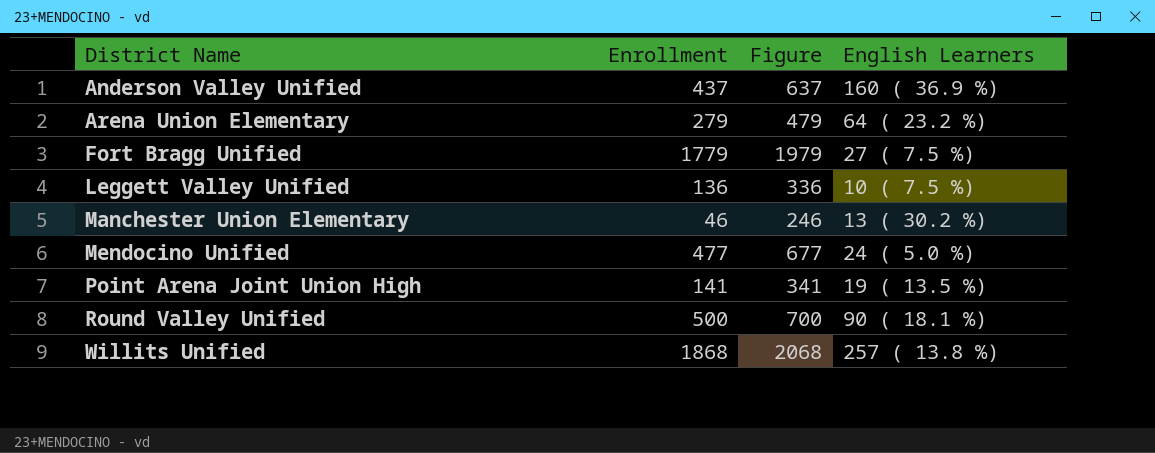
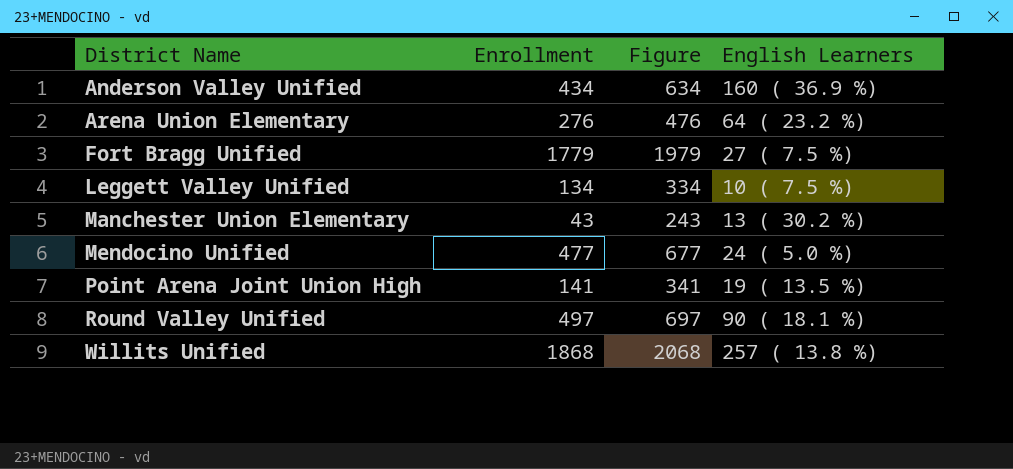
Anderson Valley Unified | Enrollment: 437 -> 434
Anderson Valley Unified | Figure: 637 -> 634
Arena Union Elementary | Enrollment: 279 -> 276
Arena Union Elementary | Figure: 479 -> 476
Leggett Valley Unified | Enrollment: 136 -> 134
Leggett Valley Unified | Figure: 336 -> 334
Manchester Union Elementary | Enrollment: 46 -> 43
Manchester Union Elementary | Figure: 246 -> 243
Round Valley Unified | Enrollment: 500 -> 497
Round Valley Unified | Figure: 700 -> 697

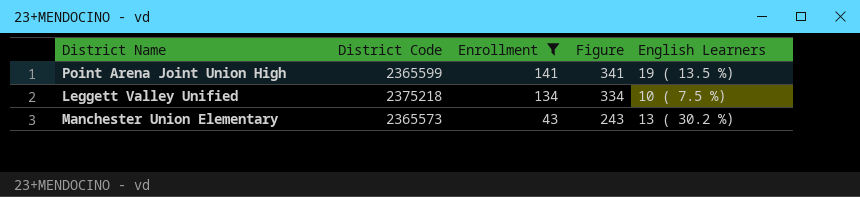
filter: none -> Enrollment <= 141
row order: District Name ascending -> Enrollment descending
column District Code | position: none -> 2

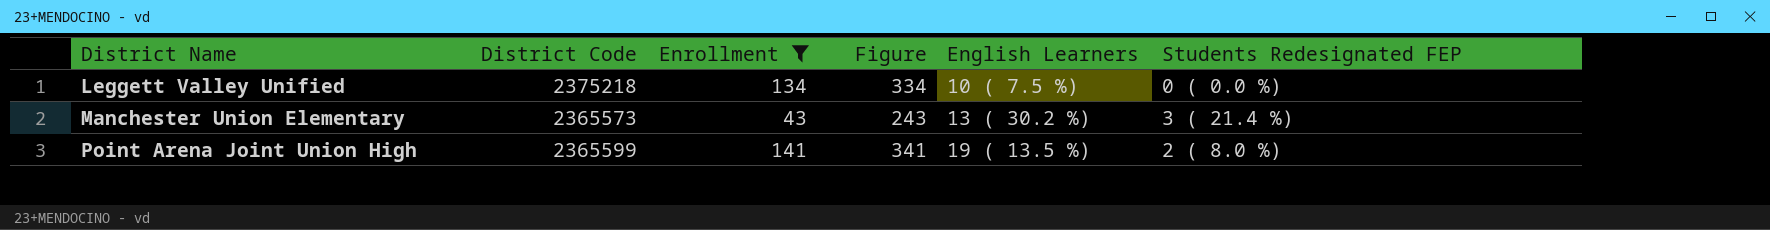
row order: Enrollment descending -> District Name ascending
column Students Redesignated FEP | position: none -> 6

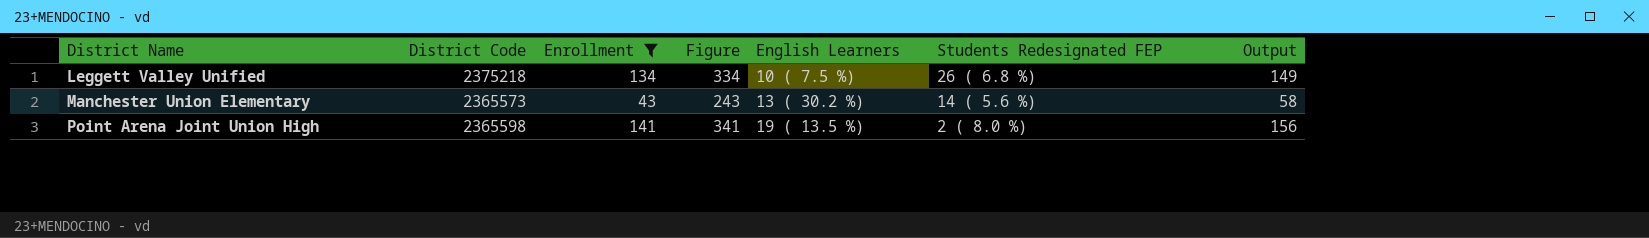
column Output | formula: none -> [Enrollment] + 15
Leggett Valley Unified | Students Redesignated FEP: 0 ( 0.0 %) -> 26 ( 6.8 %)
Manchester Union Elementary | Students Redesignated FEP: 3 ( 21.4 %) -> 14 ( 5.6 %)
Point Arena Joint Union High | District Code: 2365599 -> 2365598

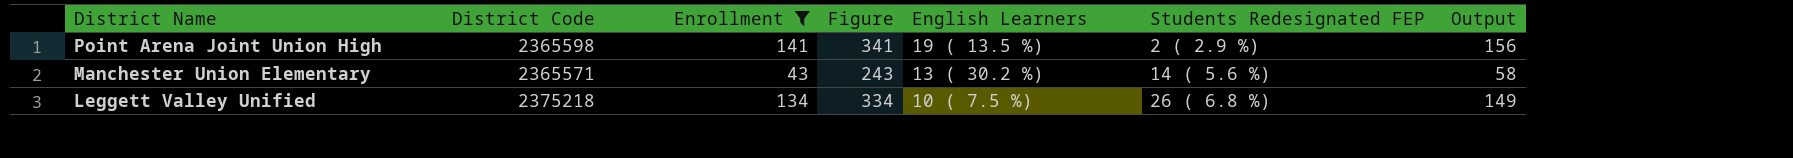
row order: District Name ascending -> District Name descending
Point Arena Joint Union High | Students Redesignated FEP: 2 ( 8.0 %) -> 2 ( 2.9 %)
Manchester Union Elementary | District Code: 2365573 -> 2365571

